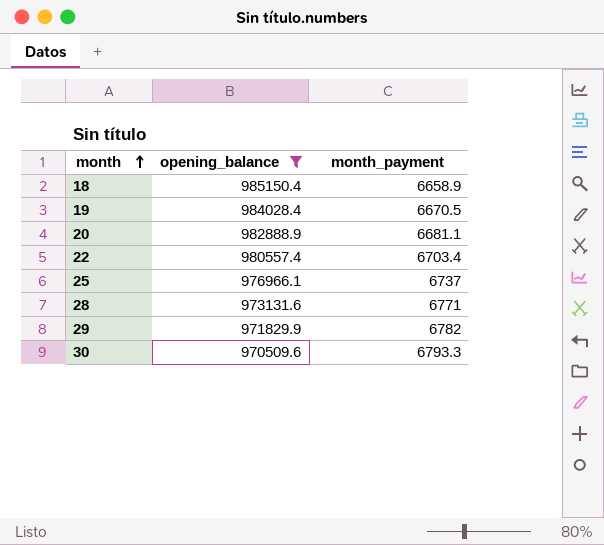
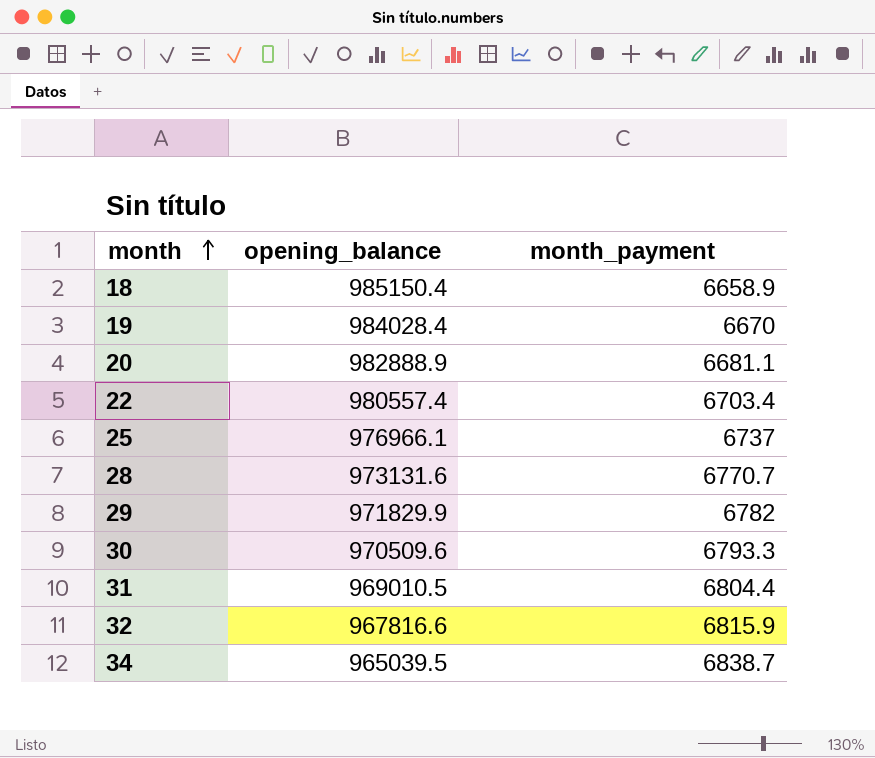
filter: opening_balance >= 970509.6 -> none
19 | month_payment: 6670.5 -> 6670
28 | month_payment: 6771 -> 6770.7

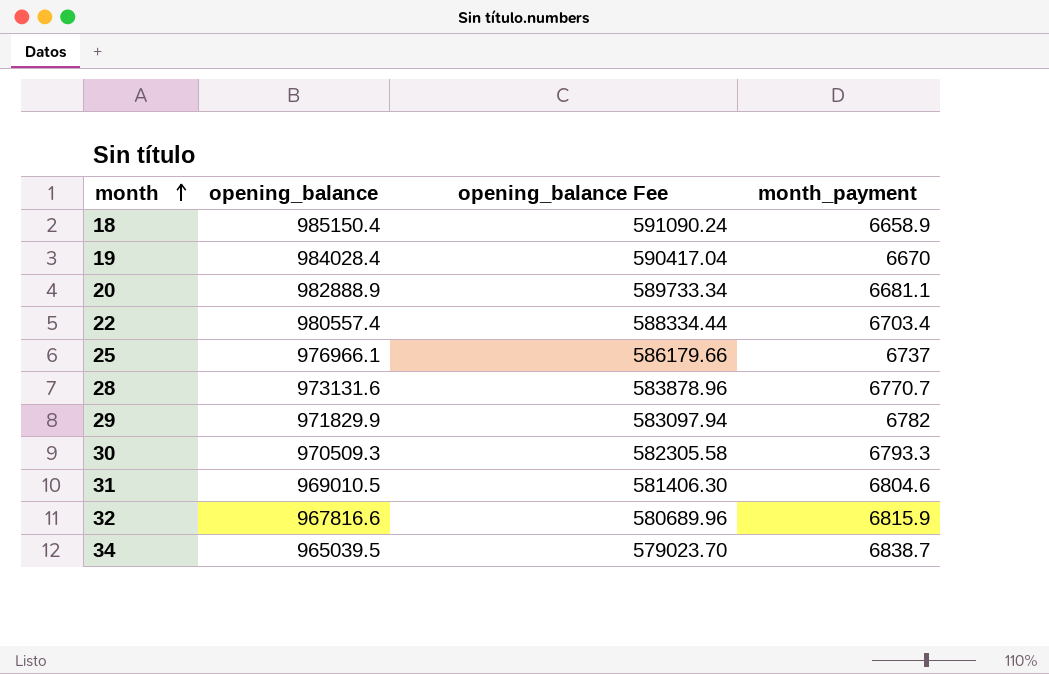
column opening_balance Fee | formula: none -> [opening_balance] * 0.6
30 | opening_balance: 970509.6 -> 970509.3
31 | month_payment: 6804.4 -> 6804.6

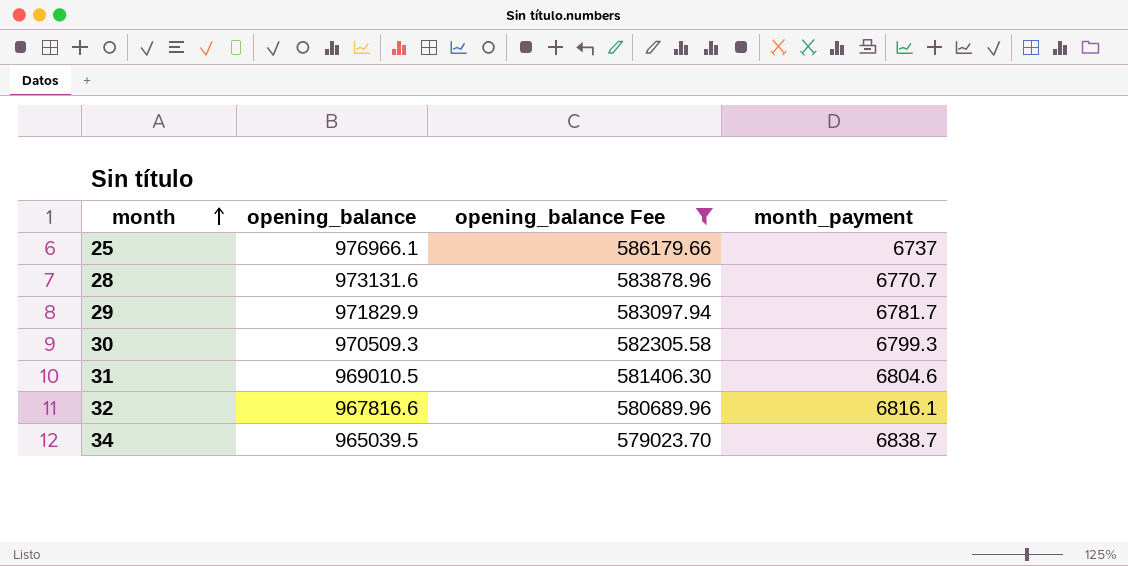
filter: none -> opening_balance Fee <= 586179.66
29 | month_payment: 6782 -> 6781.7
30 | month_payment: 6793.3 -> 6799.3
32 | month_payment: 6815.9 -> 6816.1

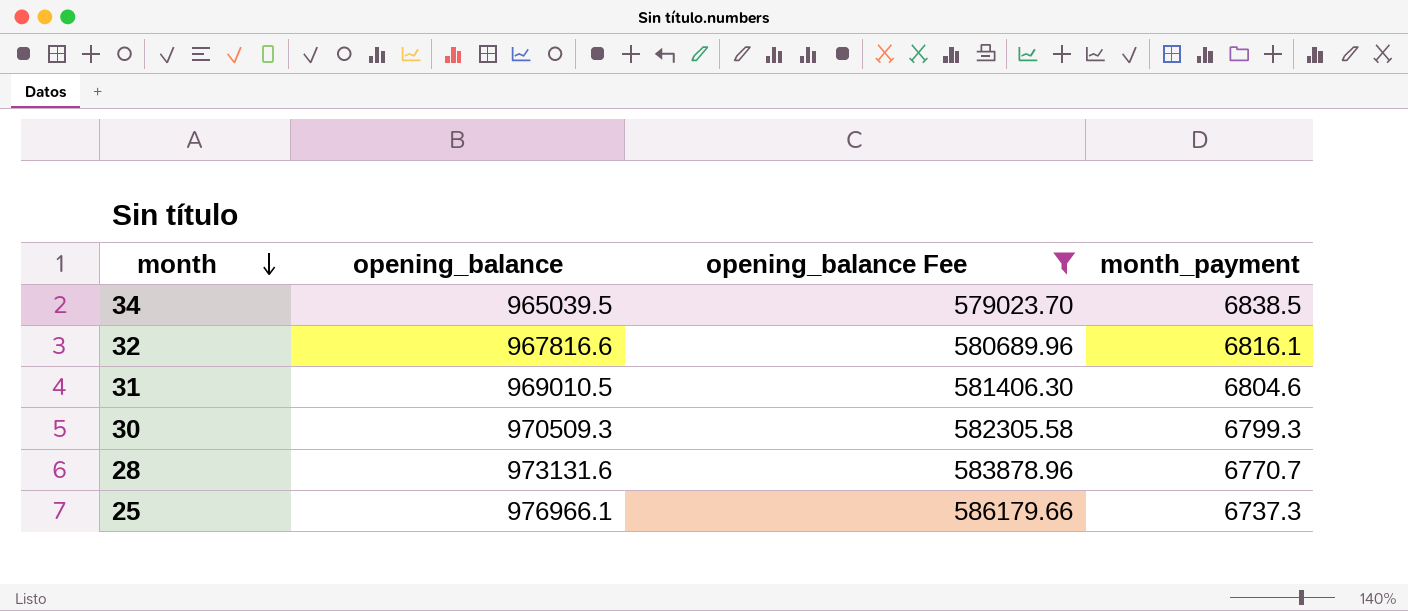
row order: month ascending -> month descending
row 29: 971829.9 | 583097.94 | 6781.7 -> none
34 | month_payment: 6838.7 -> 6838.5
25 | month_payment: 6737 -> 6737.3

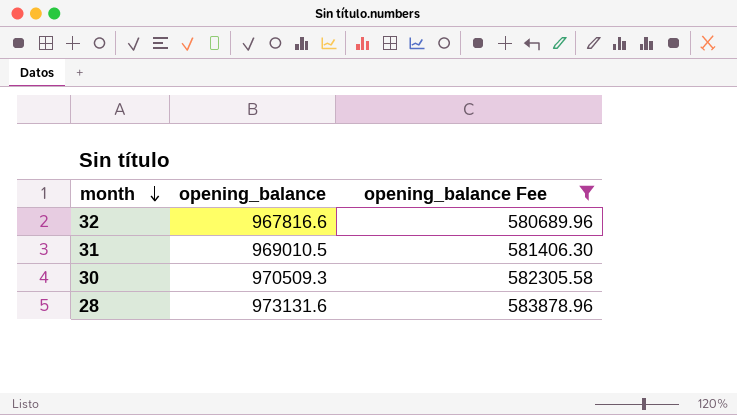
column month_payment | position: 4 -> none
row 34: 965039.5 | 579023.70 | 6838.5 -> none
row 25: 976966.1 | 586179.66 | 6737.3 -> none

